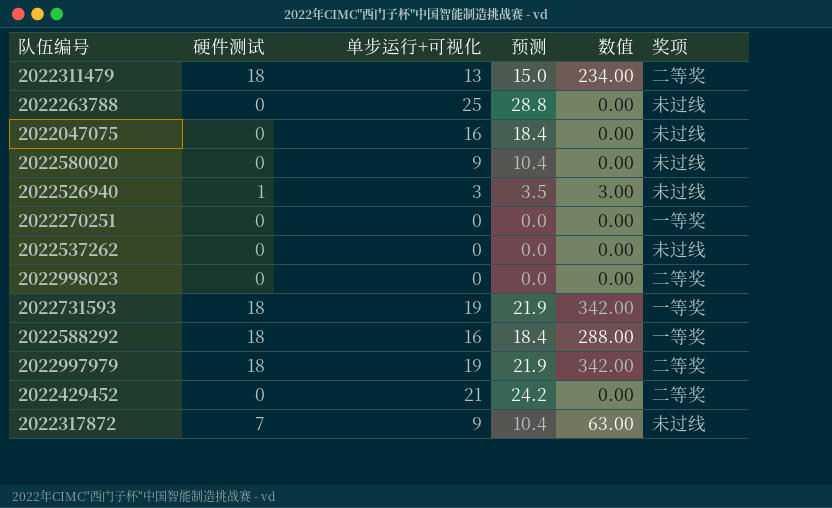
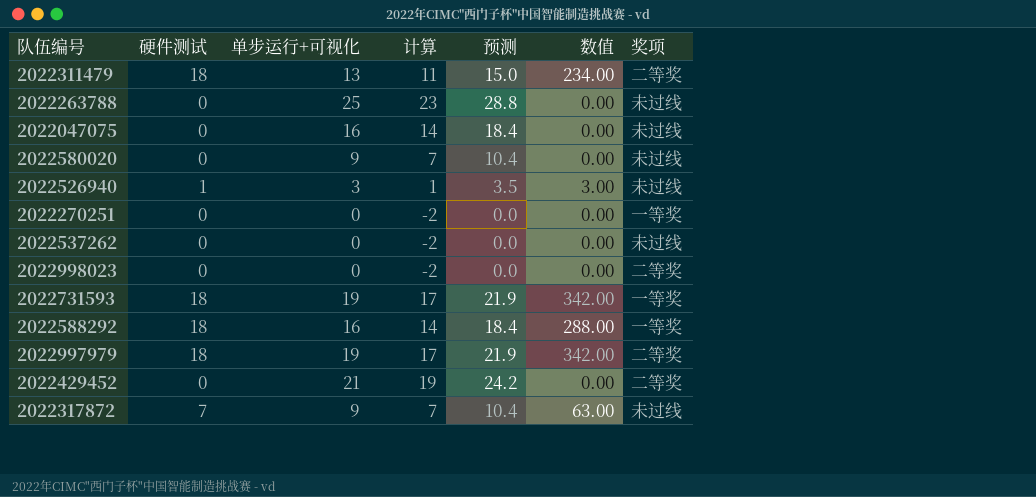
column 计算 | formula: none -> [单步运行+可视化] - 2

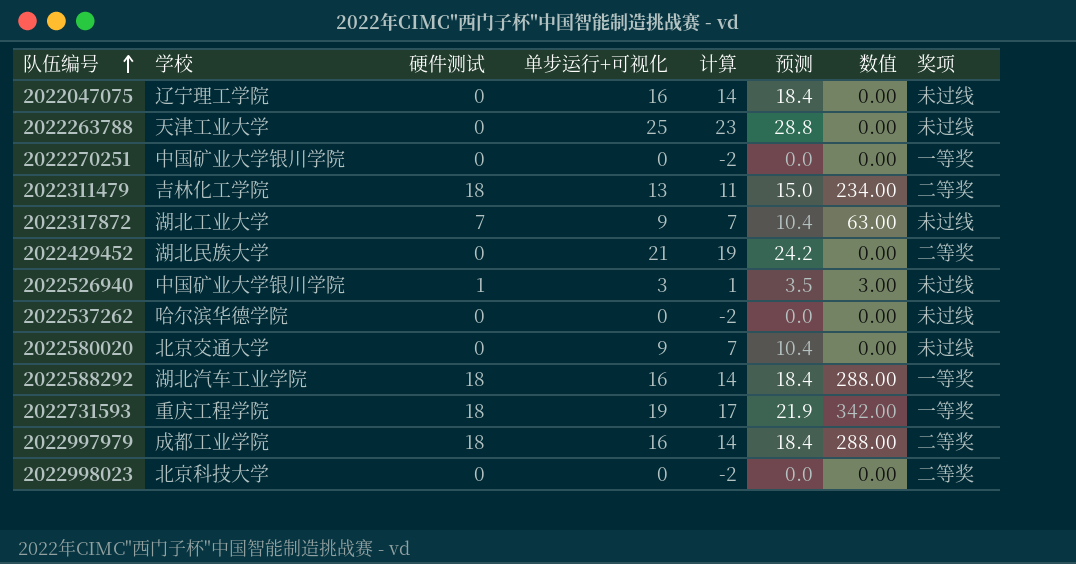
row order: none -> 队伍编号 ascending
column 学校 | position: none -> 2
2022997979 | 单步运行+可视化: 19 -> 16
2022997979 | 计算: 17 -> 14
2022997979 | 预测: 21.9 -> 18.4
2022997979 | 数值: 342.00 -> 288.00

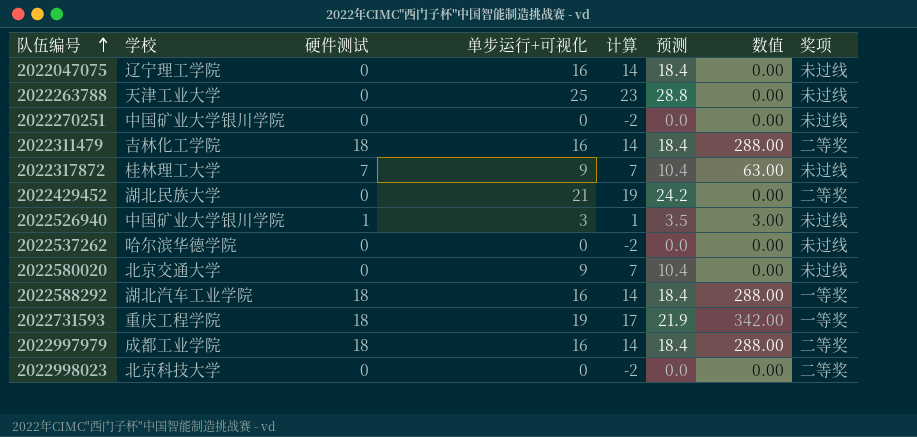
2022270251 | 奖项: 一等奖 -> 未过线
2022311479 | 单步运行+可视化: 13 -> 16
2022311479 | 计算: 11 -> 14
2022311479 | 预测: 15.0 -> 18.4
2022311479 | 数值: 234.00 -> 288.00
2022317872 | 学校: 湖北工业大学 -> 桂林理工大学

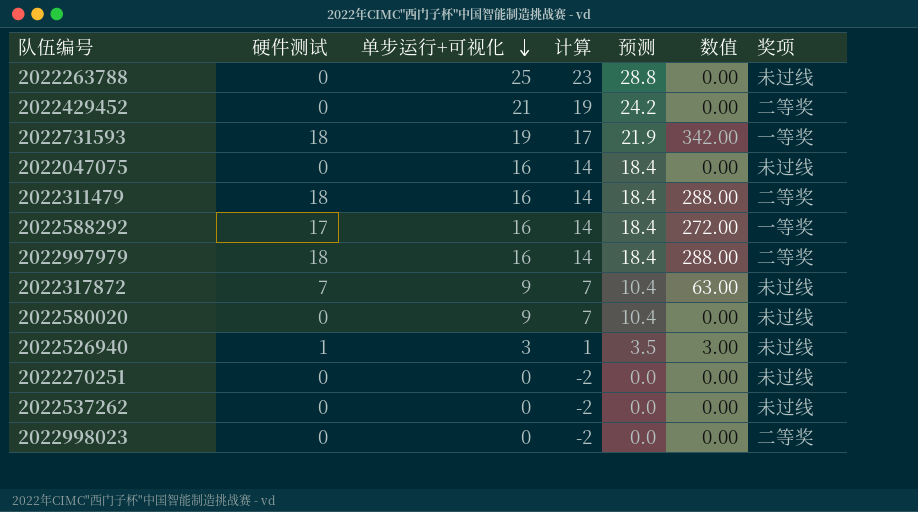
row order: 队伍编号 ascending -> 单步运行+可视化 descending
column 学校 | position: 2 -> none
2022588292 | 硬件测试: 18 -> 17
2022588292 | 数值: 288.00 -> 272.00

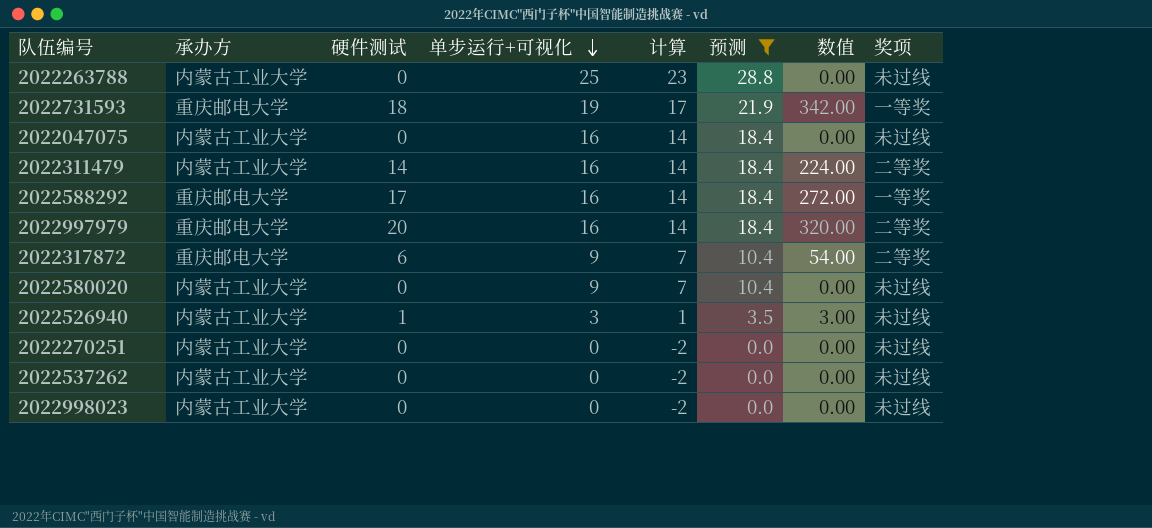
filter: none -> 预测 != 24.2
column 承办方 | position: none -> 2
2022311479 | 硬件测试: 18 -> 14
2022311479 | 数值: 288.00 -> 224.00
2022997979 | 硬件测试: 18 -> 20
2022997979 | 数值: 288.00 -> 320.00
2022317872 | 硬件测试: 7 -> 6
2022317872 | 数值: 63.00 -> 54.00
2022317872 | 奖项: 未过线 -> 二等奖
2022998023 | 奖项: 二等奖 -> 未过线

